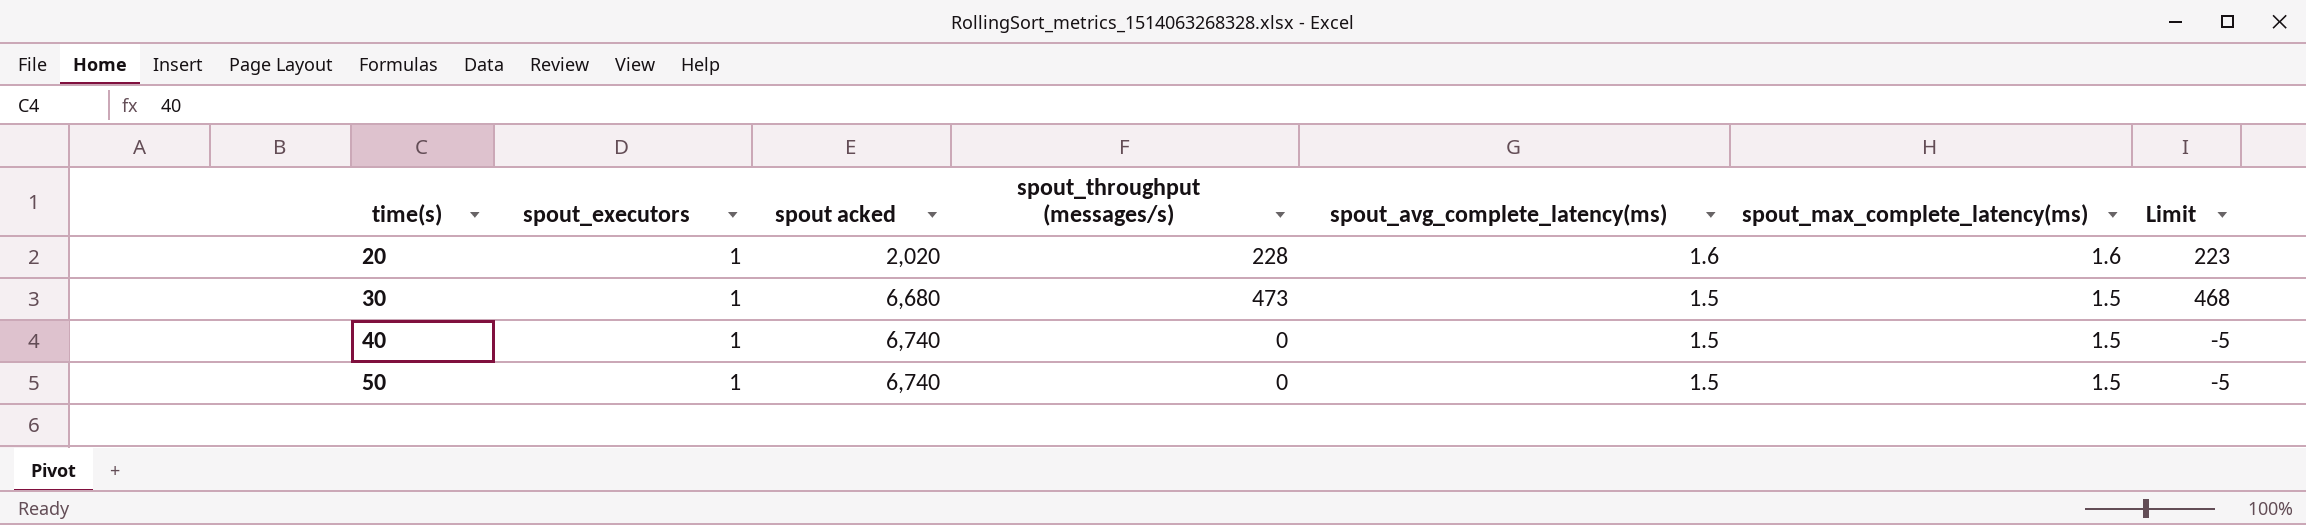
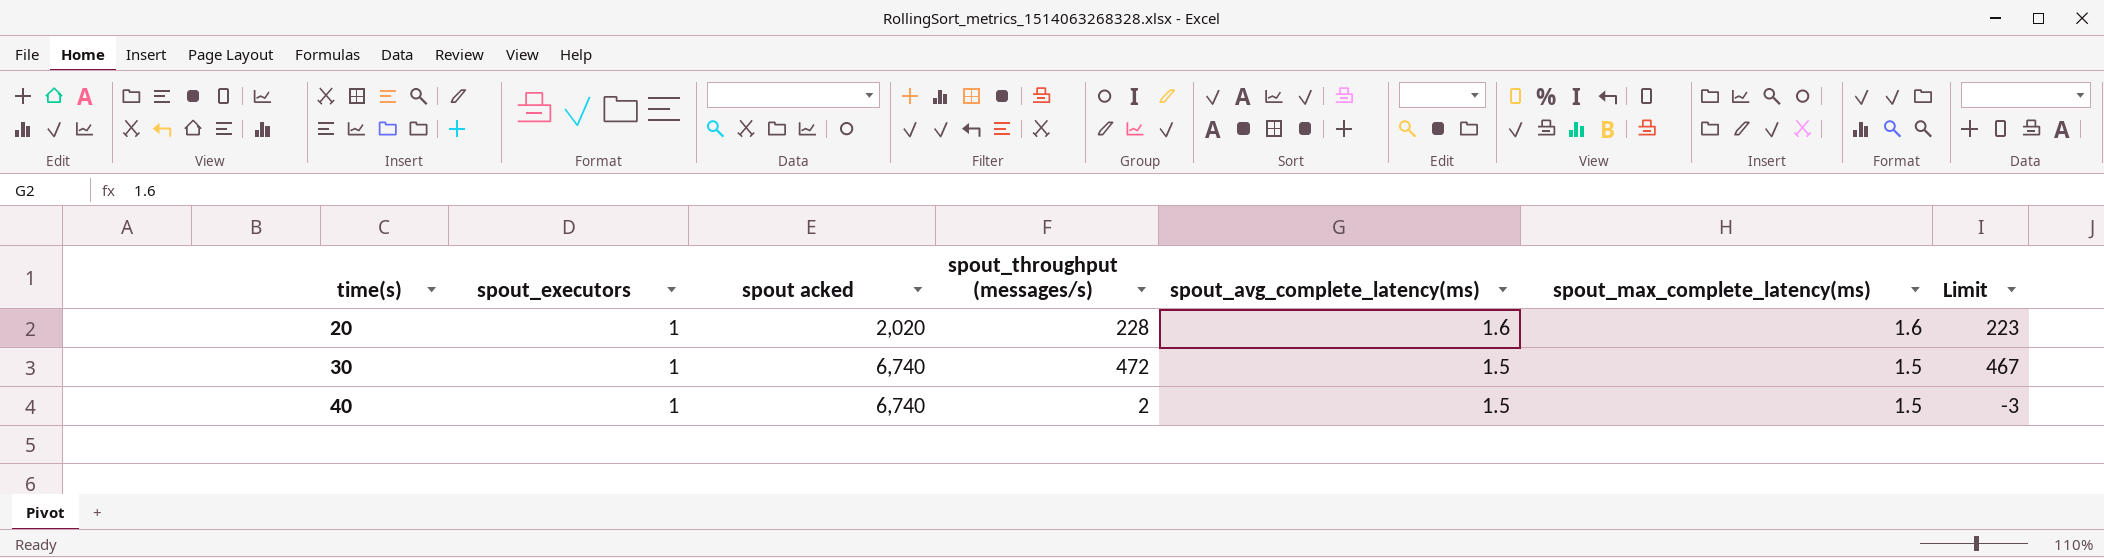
row 50: 1 | 6,740 | 0 | 1.5 | 1.5 | -5 -> none
30 | spout acked: 6,680 -> 6,740
30 | spout_throughput (messages/s): 473 -> 472
30 | Limit: 468 -> 467
40 | spout_throughput (messages/s): 0 -> 2
40 | Limit: -5 -> -3

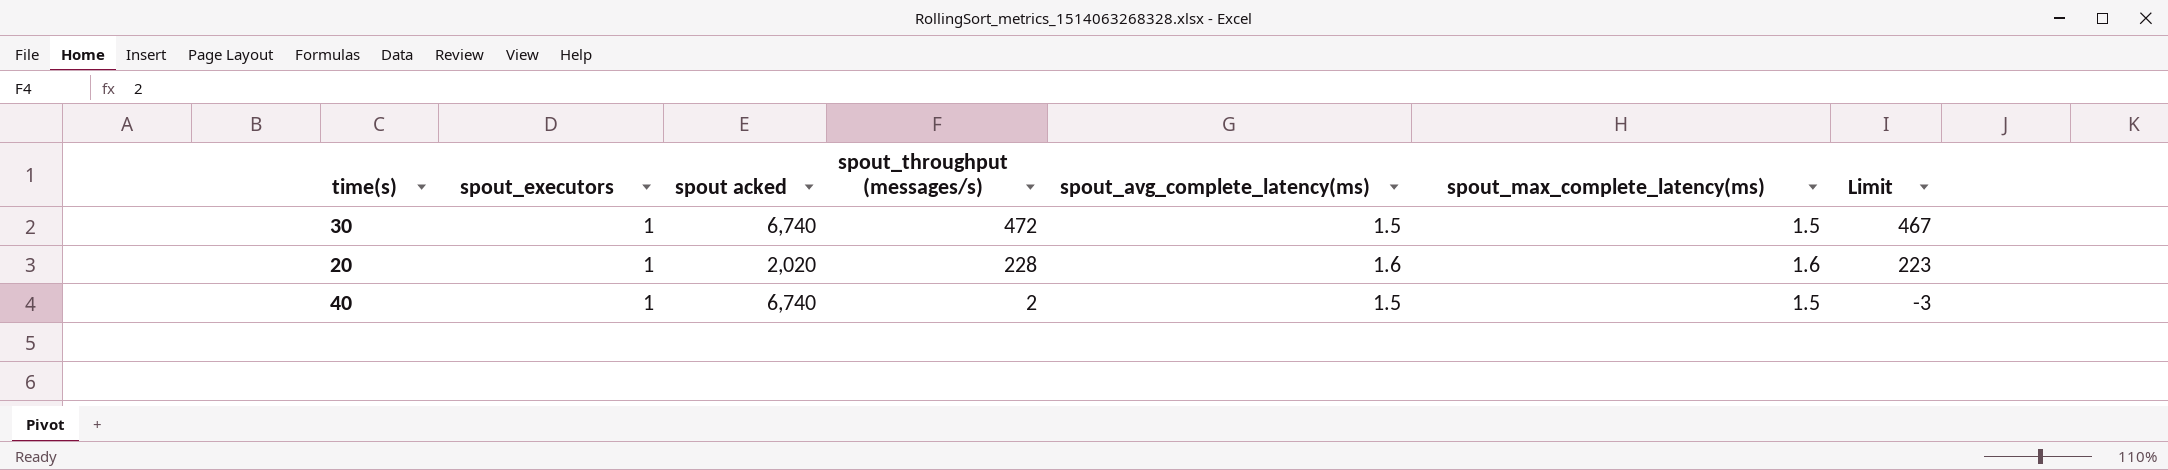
row order: time(s) ascending -> spout_throughput (messages/s) descending

